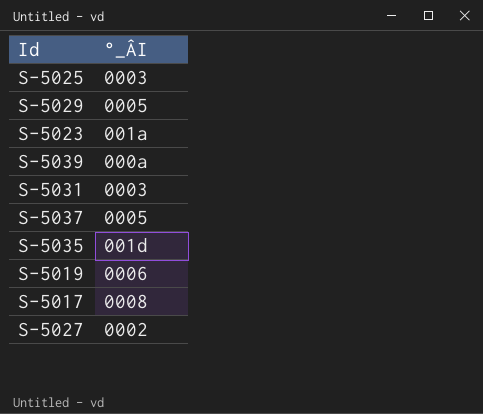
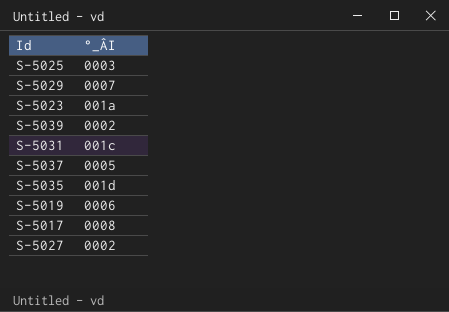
S-5029 | °_ÂI: 0005 -> 0007
S-5039 | °_ÂI: 000a -> 0002
S-5031 | °_ÂI: 0003 -> 001c

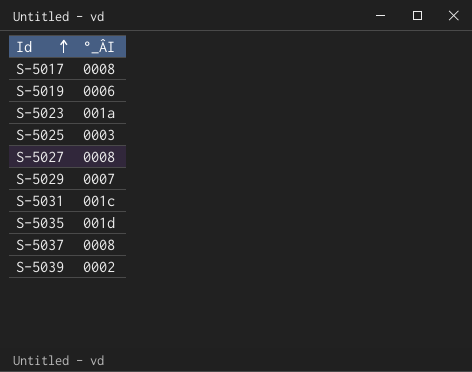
row order: none -> Id ascending
S-5027 | °_ÂI: 0002 -> 0008
S-5037 | °_ÂI: 0005 -> 0008

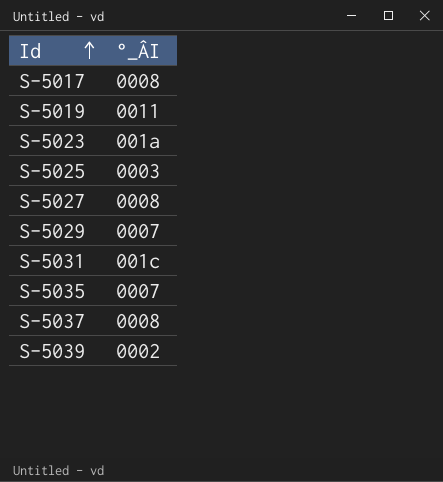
S-5019 | °_ÂI: 0006 -> 0011
S-5035 | °_ÂI: 001d -> 0007

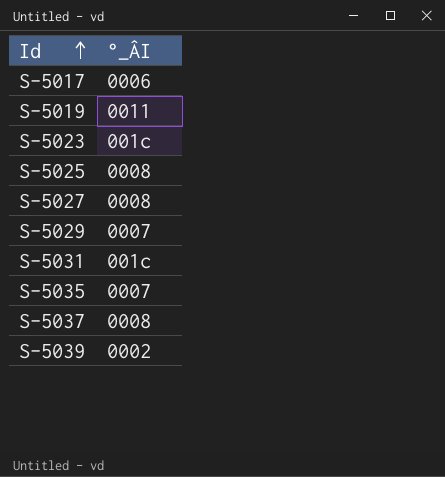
S-5017 | °_ÂI: 0008 -> 0006
S-5023 | °_ÂI: 001a -> 001c
S-5025 | °_ÂI: 0003 -> 0008

